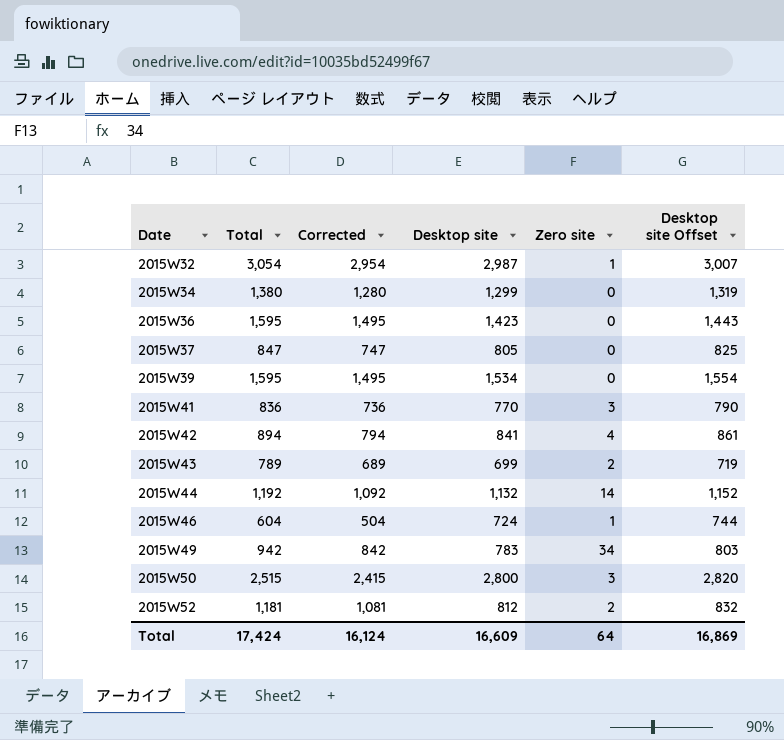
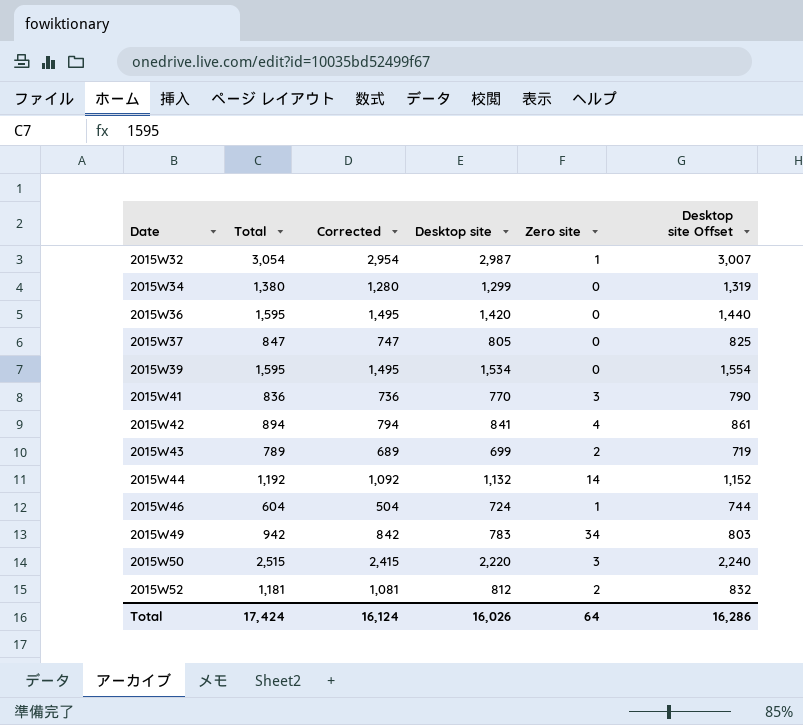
2015W36 | Desktop site: 1,423 -> 1,420
2015W36 | Desktop site Offset: 1,443 -> 1,440
2015W50 | Desktop site: 2,800 -> 2,220
2015W50 | Desktop site Offset: 2,820 -> 2,240
Total | Desktop site: 16,609 -> 16,026
Total | Desktop site Offset: 16,869 -> 16,286

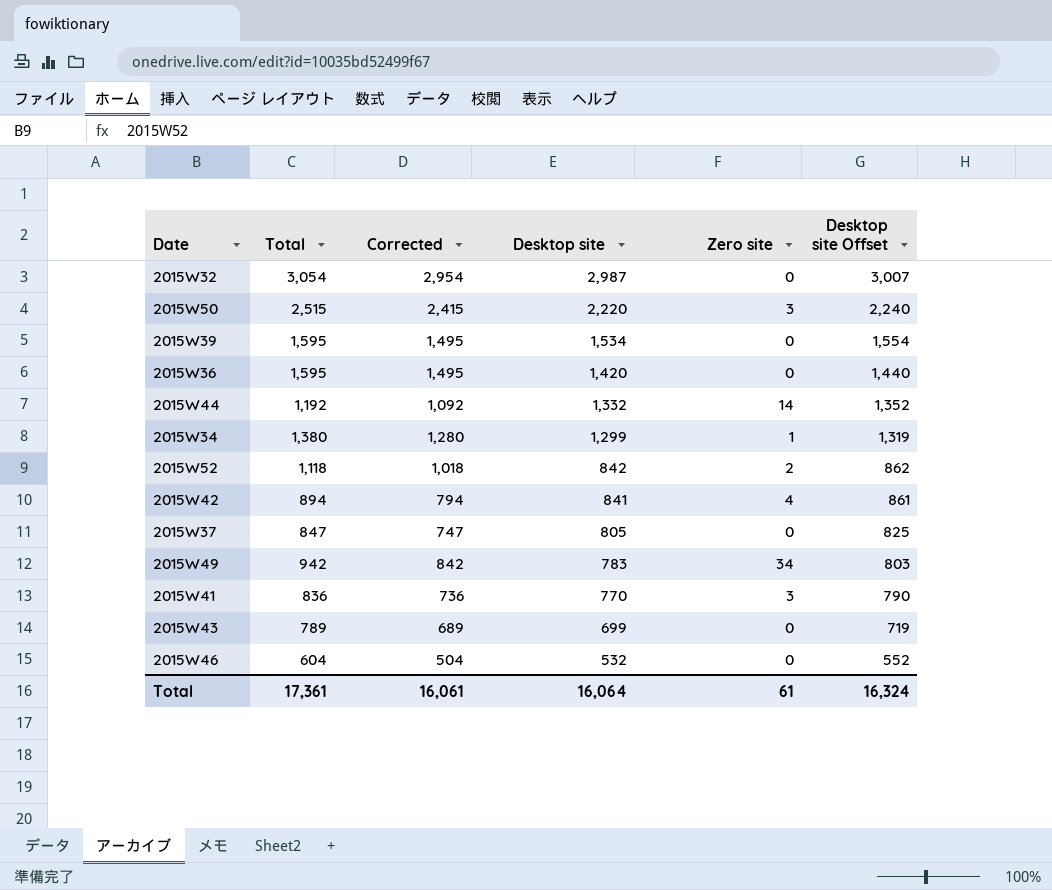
row order: Date ascending -> Desktop site descending
2015W32 | Zero site: 1 -> 0
2015W44 | Desktop site: 1,132 -> 1,332
2015W44 | Desktop site Offset: 1,152 -> 1,352
2015W34 | Zero site: 0 -> 1
2015W52 | Total: 1,181 -> 1,118
2015W52 | Corrected: 1,081 -> 1,018
2015W52 | Desktop site: 812 -> 842
2015W52 | Desktop site Offset: 832 -> 862
2015W43 | Zero site: 2 -> 0
2015W46 | Desktop site: 724 -> 532
2015W46 | Zero site: 1 -> 0
2015W46 | Desktop site Offset: 744 -> 552
Total | Total: 17,424 -> 17,361
Total | Corrected: 16,124 -> 16,061
Total | Desktop site: 16,026 -> 16,064
Total | Zero site: 64 -> 61
Total | Desktop site Offset: 16,286 -> 16,324

